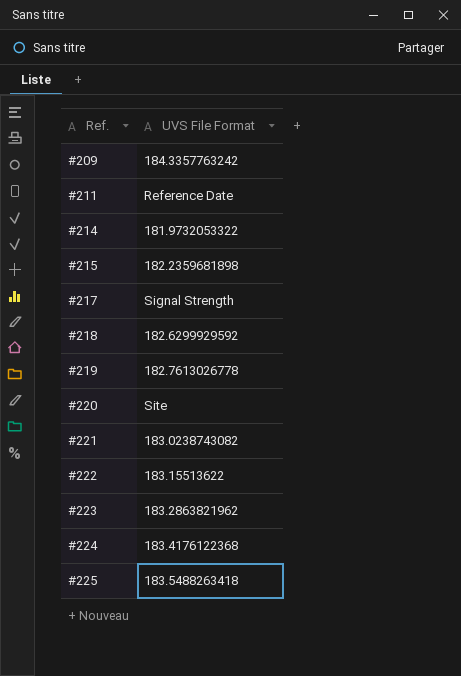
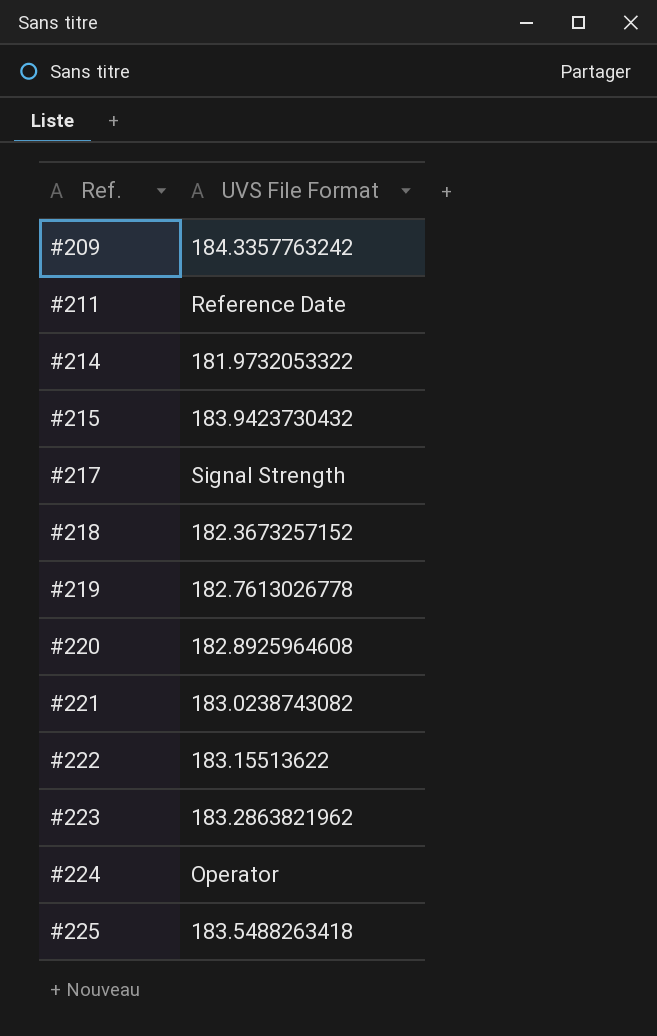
#215 | UVS File Format: 182.2359681898 -> 183.9423730432
#218 | UVS File Format: 182.6299929592 -> 182.3673257152
#220 | UVS File Format: Site -> 182.8925964608
#224 | UVS File Format: 183.4176122368 -> Operator

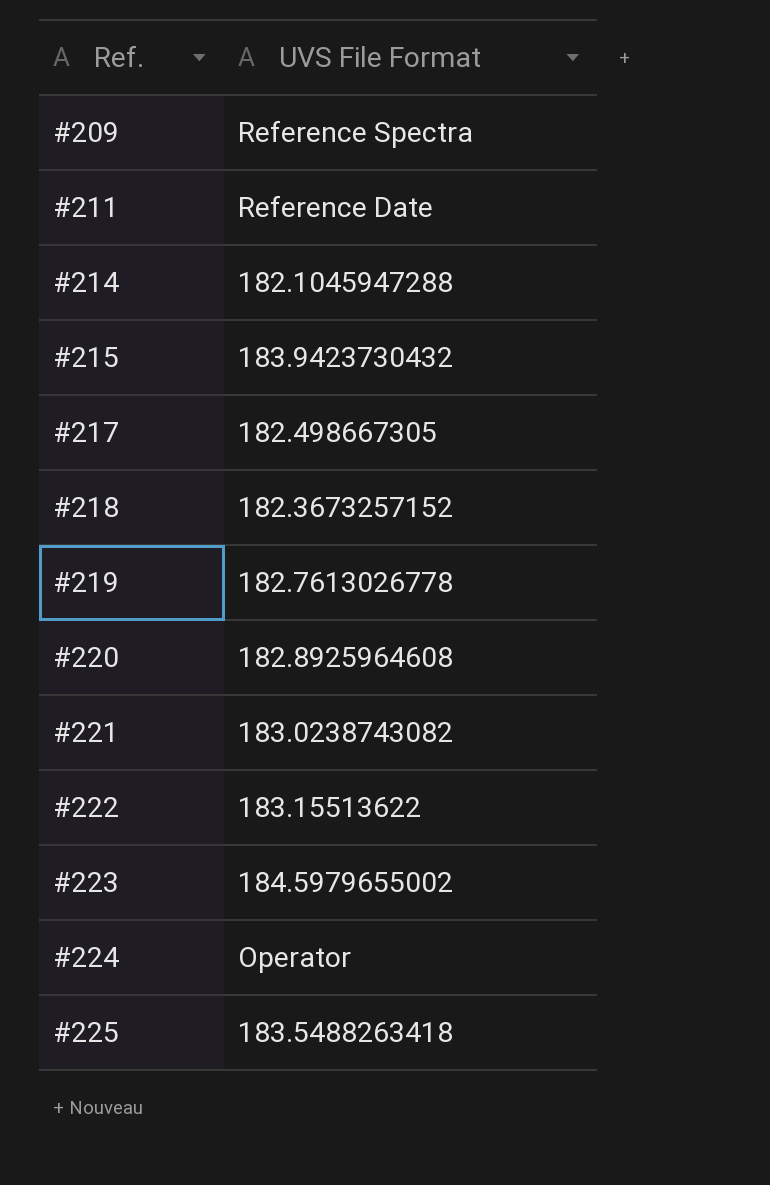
#209 | UVS File Format: 184.3357763242 -> Reference Spectra
#214 | UVS File Format: 181.9732053322 -> 182.1045947288
#217 | UVS File Format: Signal Strength -> 182.498667305
#223 | UVS File Format: 183.2863821962 -> 184.5979655002

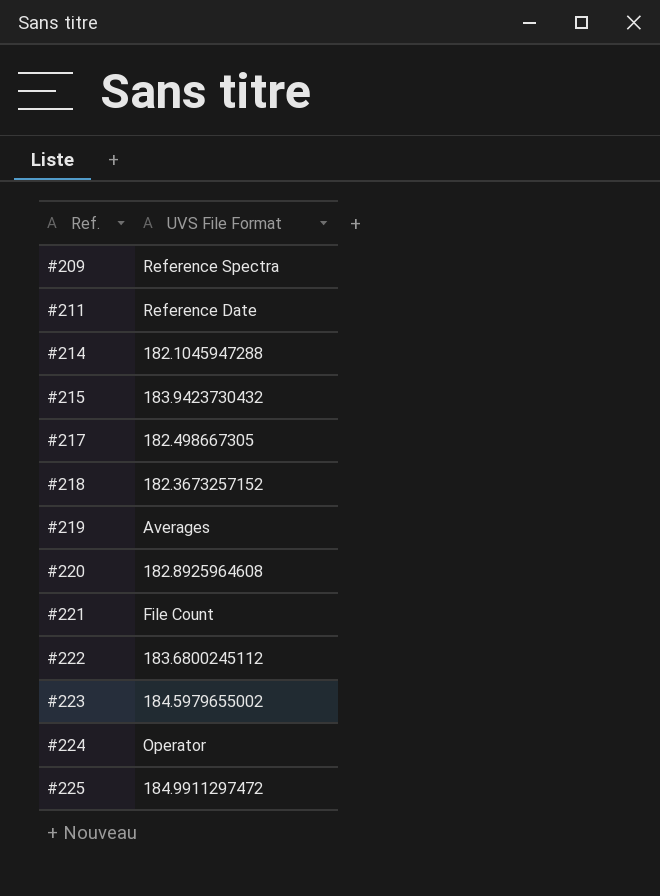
#219 | UVS File Format: 182.7613026778 -> Averages
#221 | UVS File Format: 183.0238743082 -> File Count
#222 | UVS File Format: 183.15513622 -> 183.6800245112
#225 | UVS File Format: 183.5488263418 -> 184.9911297472

